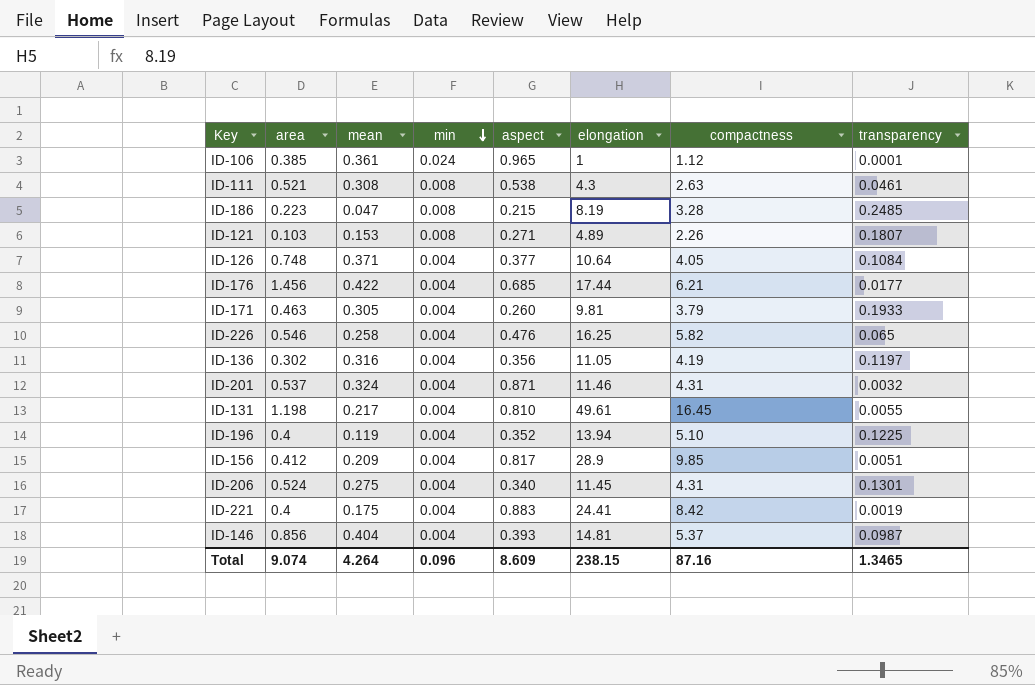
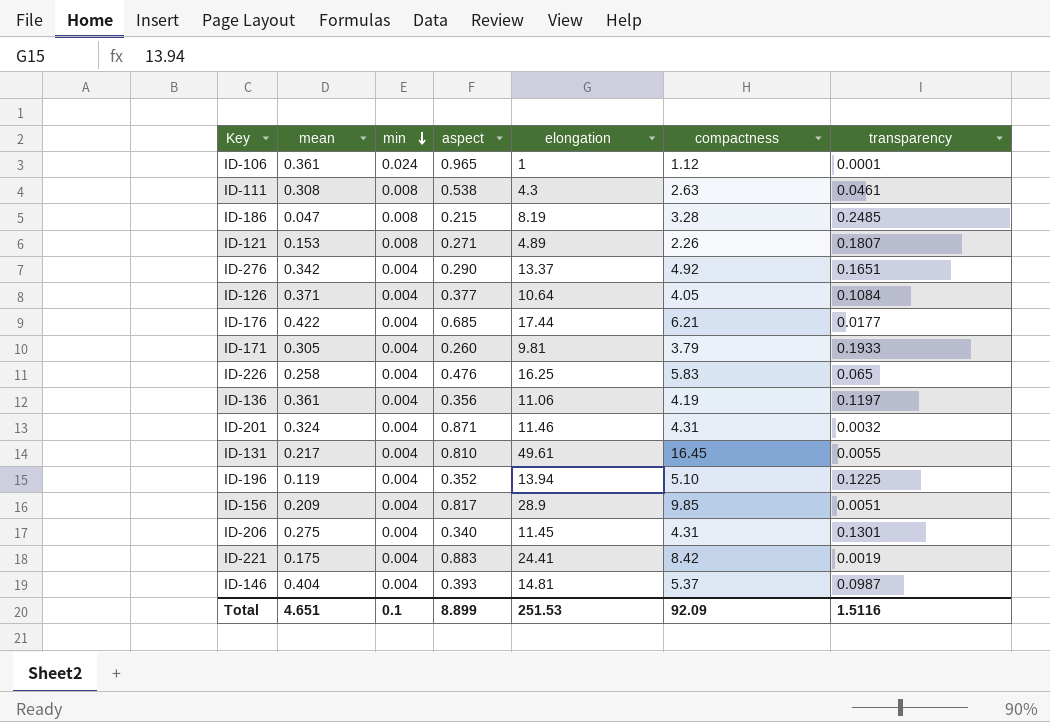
column area | position: 2 -> none
row ID-276: none -> 0.342 | 0.004 | 0.290 | 13.37 | 4.92 | 0.1651
ID-226 | compactness: 5.82 -> 5.83
ID-136 | mean: 0.316 -> 0.361
ID-136 | elongation: 11.05 -> 11.06
Total | mean: 4.264 -> 4.651
Total | min: 0.096 -> 0.1
Total | aspect: 8.609 -> 8.899
Total | elongation: 238.15 -> 251.53
Total | compactness: 87.16 -> 92.09
Total | transparency: 1.3465 -> 1.5116

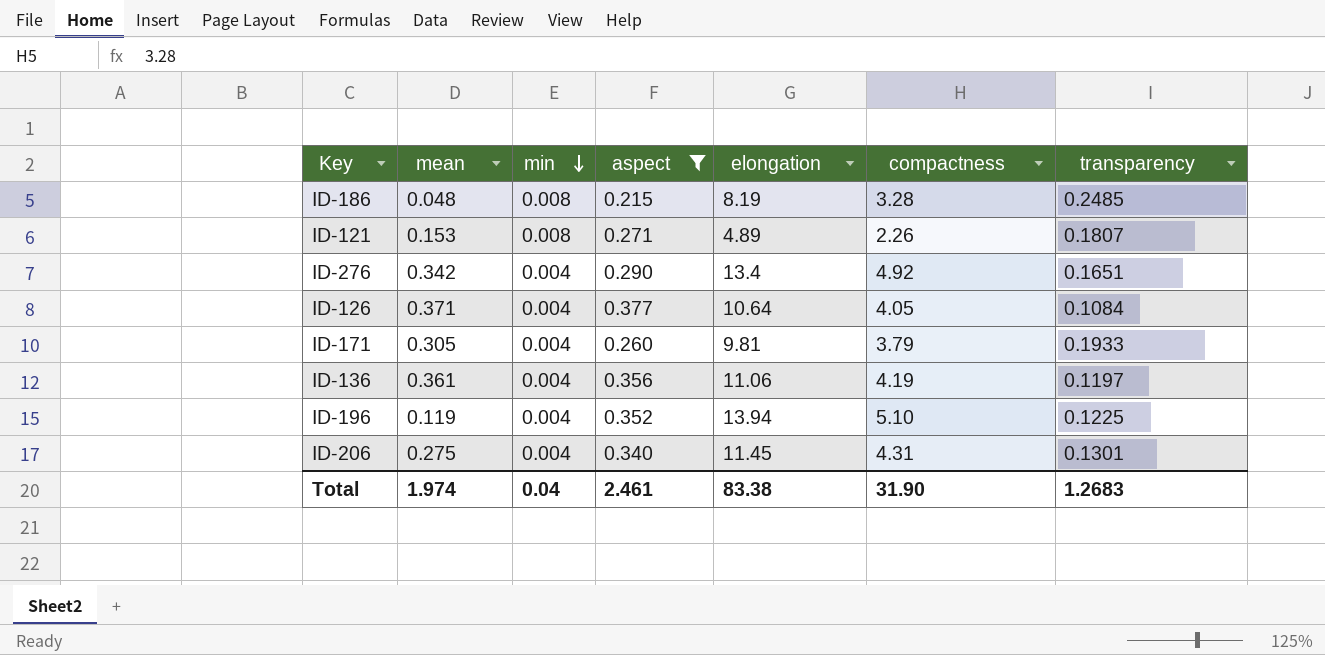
filter: none -> aspect <= 0.377
ID-186 | mean: 0.047 -> 0.048
ID-276 | elongation: 13.37 -> 13.4
Total | mean: 4.651 -> 1.974
Total | min: 0.1 -> 0.04
Total | aspect: 8.899 -> 2.461
Total | elongation: 251.53 -> 83.38
Total | compactness: 92.09 -> 31.90
Total | transparency: 1.5116 -> 1.2683

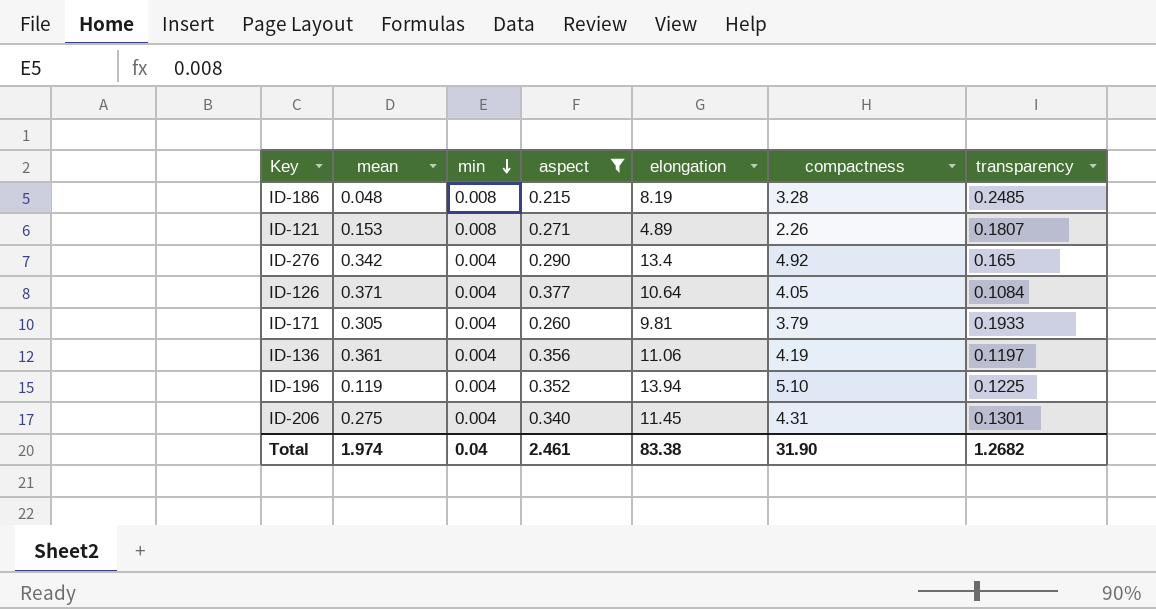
ID-276 | transparency: 0.1651 -> 0.165
Total | transparency: 1.2683 -> 1.2682

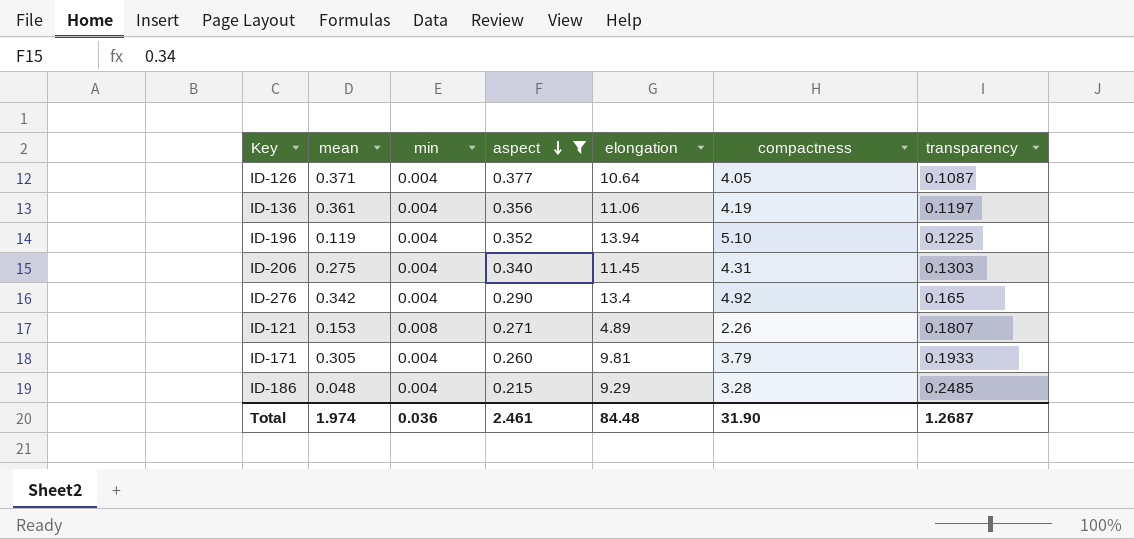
row order: min descending -> aspect descending
ID-126 | transparency: 0.1084 -> 0.1087
ID-206 | transparency: 0.1301 -> 0.1303
ID-186 | min: 0.008 -> 0.004
ID-186 | elongation: 8.19 -> 9.29
Total | min: 0.04 -> 0.036
Total | elongation: 83.38 -> 84.48
Total | transparency: 1.2682 -> 1.2687

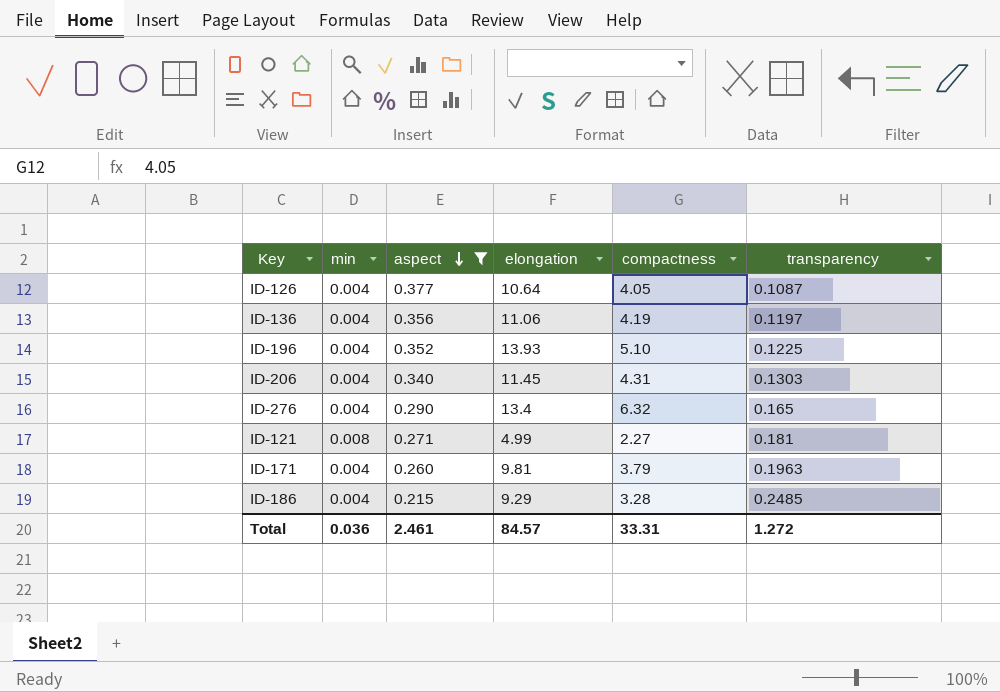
column mean | position: 2 -> none
ID-196 | elongation: 13.94 -> 13.93
ID-276 | compactness: 4.92 -> 6.32
ID-121 | elongation: 4.89 -> 4.99
ID-121 | compactness: 2.26 -> 2.27
ID-121 | transparency: 0.1807 -> 0.181
ID-171 | transparency: 0.1933 -> 0.1963
Total | elongation: 84.48 -> 84.57
Total | compactness: 31.90 -> 33.31
Total | transparency: 1.2687 -> 1.272

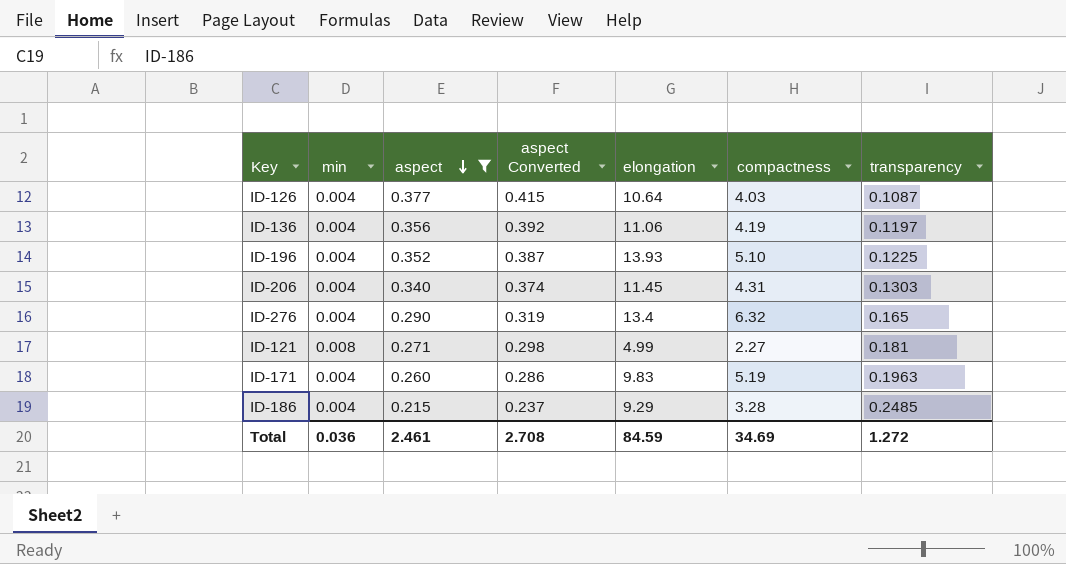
column aspect Converted | formula: none -> [aspect] * 1.1
ID-126 | compactness: 4.05 -> 4.03
ID-171 | elongation: 9.81 -> 9.83
ID-171 | compactness: 3.79 -> 5.19
Total | elongation: 84.57 -> 84.59
Total | compactness: 33.31 -> 34.69

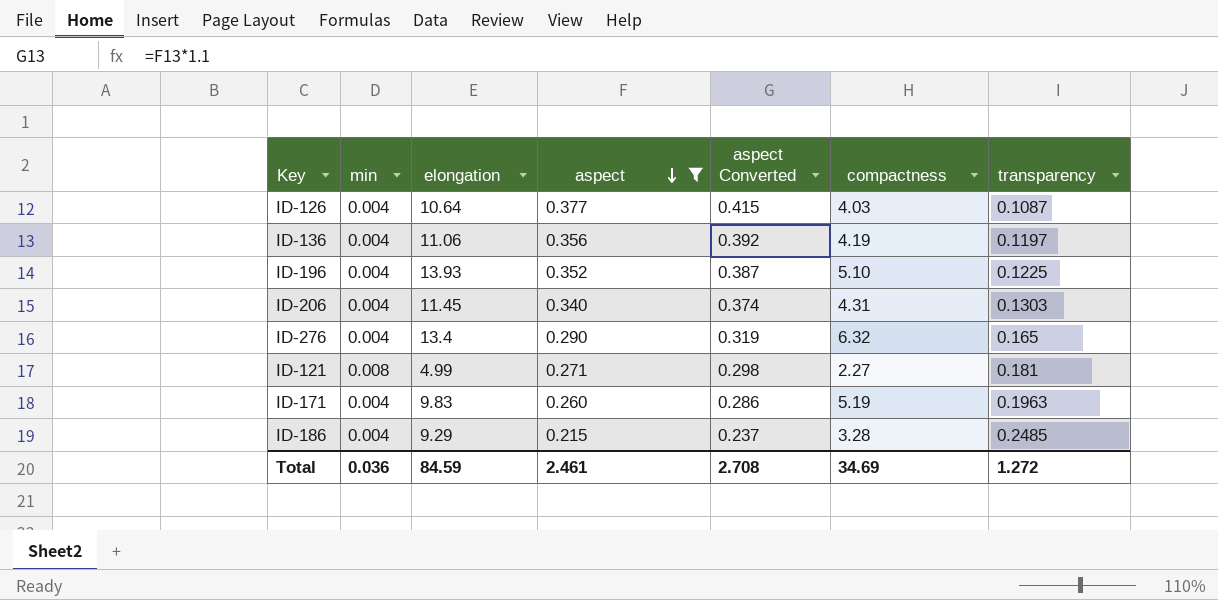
column elongation | position: 5 -> 3

